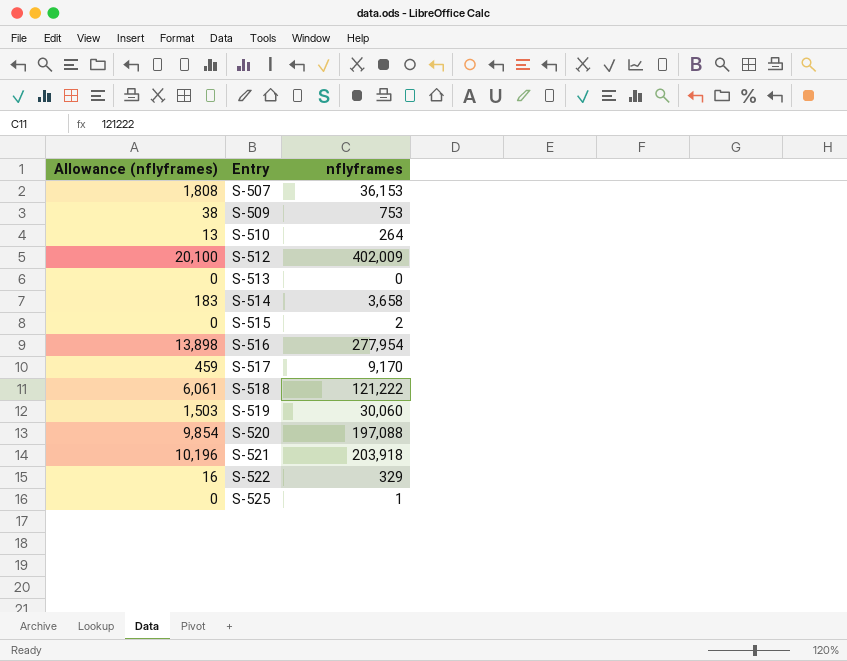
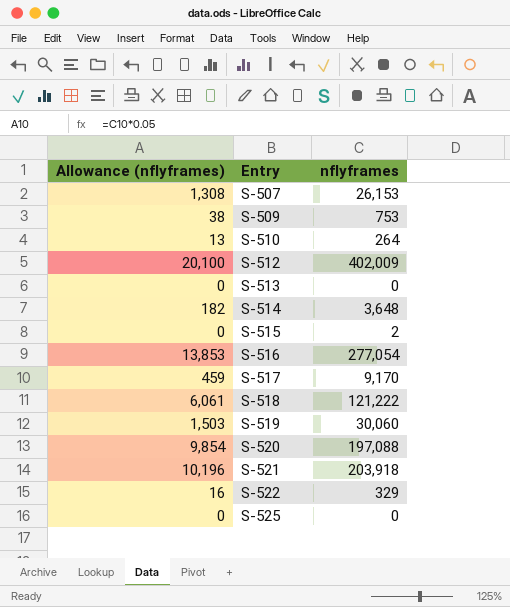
S-507 | Allowance (nflyframes): 1,808 -> 1,308
S-507 | nflyframes: 36,153 -> 26,153
S-514 | Allowance (nflyframes): 183 -> 182
S-514 | nflyframes: 3,658 -> 3,648
S-516 | Allowance (nflyframes): 13,898 -> 13,853
S-516 | nflyframes: 277,954 -> 277,054
S-525 | nflyframes: 1 -> 0

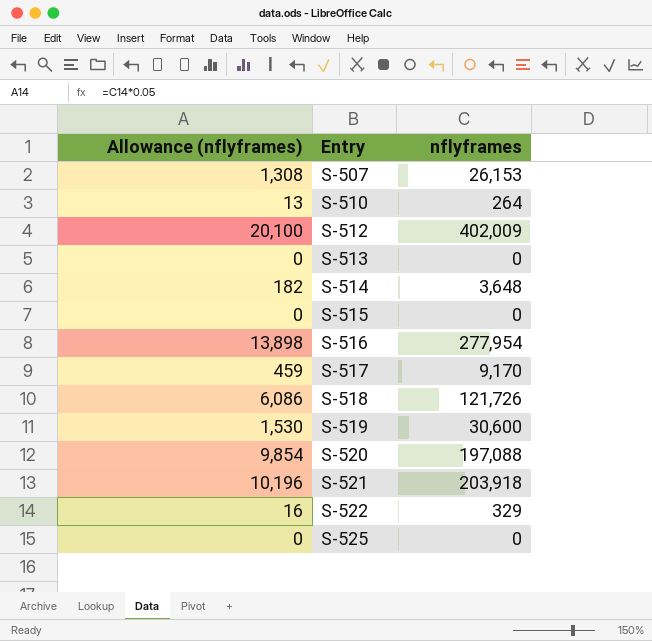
row S-509: 38 | 753 -> none
S-515 | nflyframes: 2 -> 0
S-516 | Allowance (nflyframes): 13,853 -> 13,898
S-516 | nflyframes: 277,054 -> 277,954
S-518 | Allowance (nflyframes): 6,061 -> 6,086
S-518 | nflyframes: 121,222 -> 121,726
S-519 | Allowance (nflyframes): 1,503 -> 1,530
S-519 | nflyframes: 30,060 -> 30,600

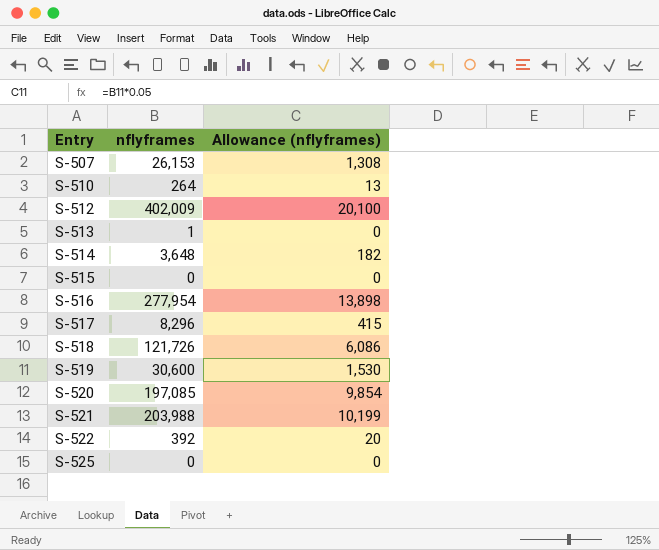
column Allowance (nflyframes) | position: 1 -> 3
S-513 | nflyframes: 0 -> 1
S-517 | nflyframes: 9,170 -> 8,296
S-517 | Allowance (nflyframes): 459 -> 415
S-520 | nflyframes: 197,088 -> 197,085
S-521 | nflyframes: 203,918 -> 203,988
S-521 | Allowance (nflyframes): 10,196 -> 10,199
S-522 | nflyframes: 329 -> 392
S-522 | Allowance (nflyframes): 16 -> 20

